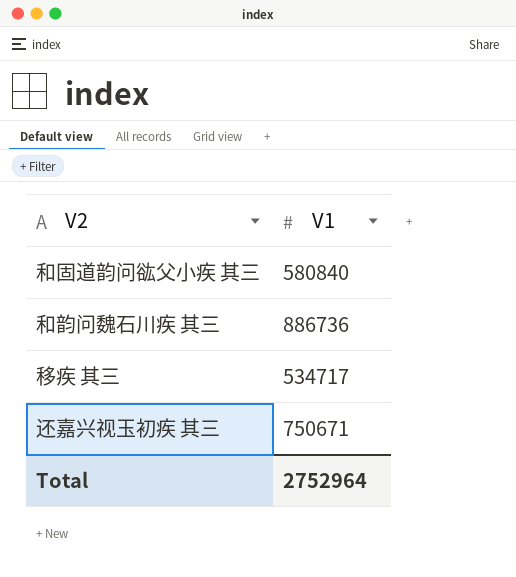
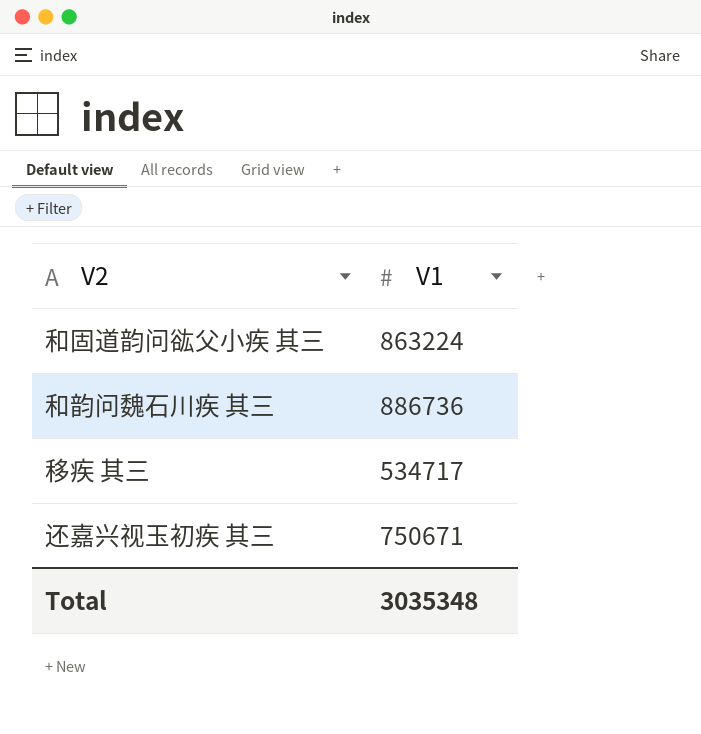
和固道韵问谹父小疾 其三 | V1: 580840 -> 863224
Total | V1: 2752964 -> 3035348

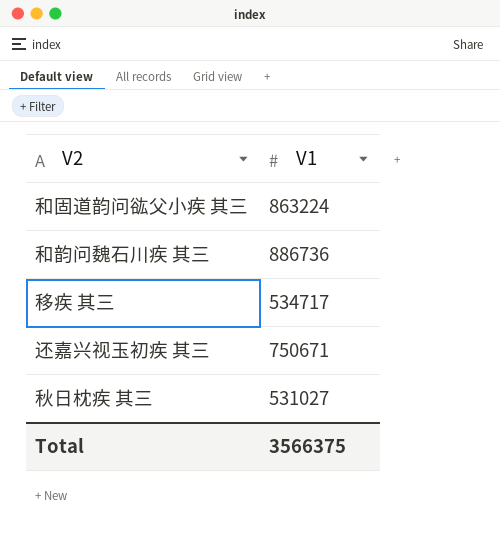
row 秋日枕疾 其三: none -> 531027
Total | V1: 3035348 -> 3566375

